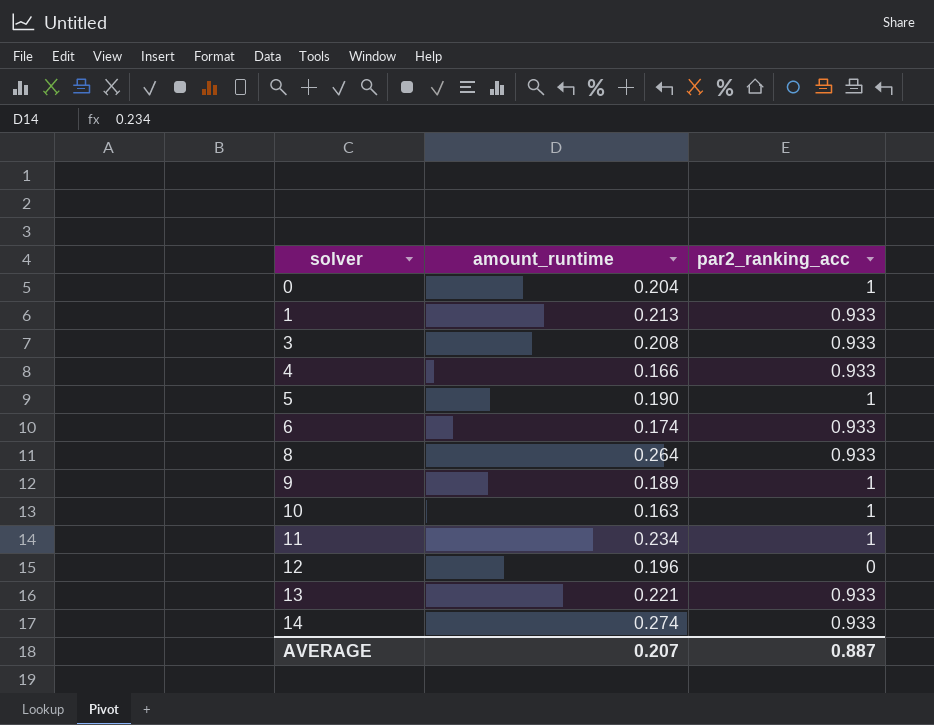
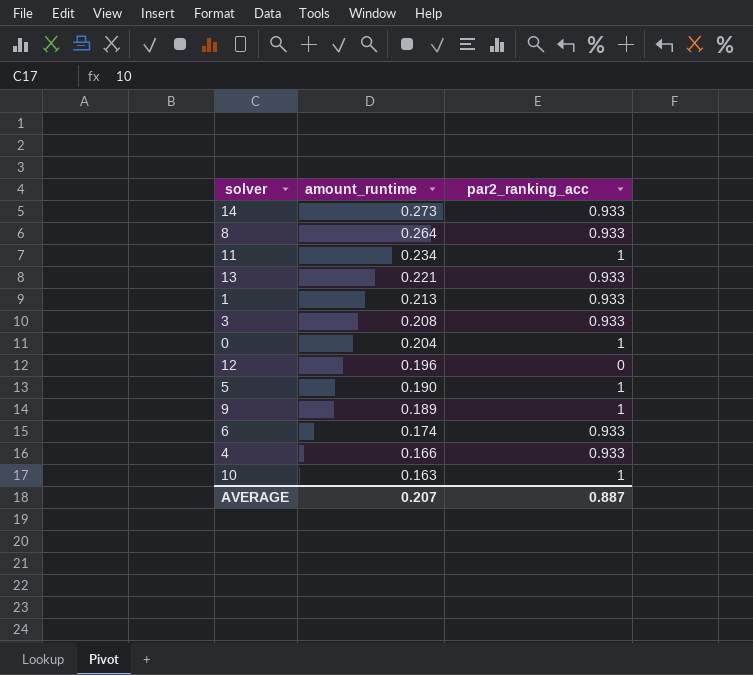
row order: solver ascending -> amount_runtime descending
14 | amount_runtime: 0.274 -> 0.273

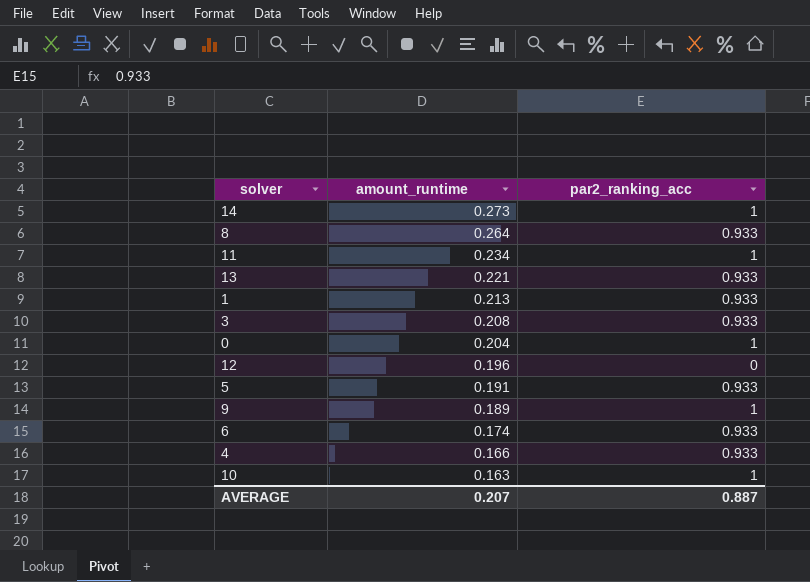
14 | par2_ranking_acc: 0.933 -> 1
5 | amount_runtime: 0.190 -> 0.191
5 | par2_ranking_acc: 1 -> 0.933

